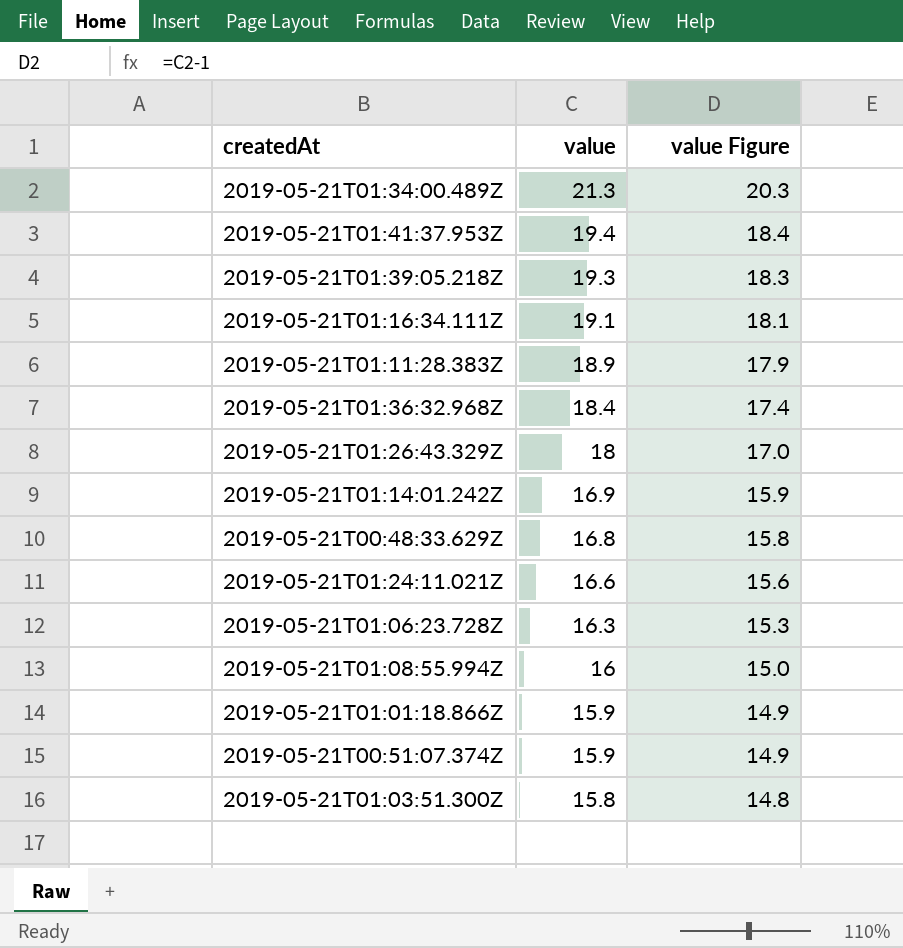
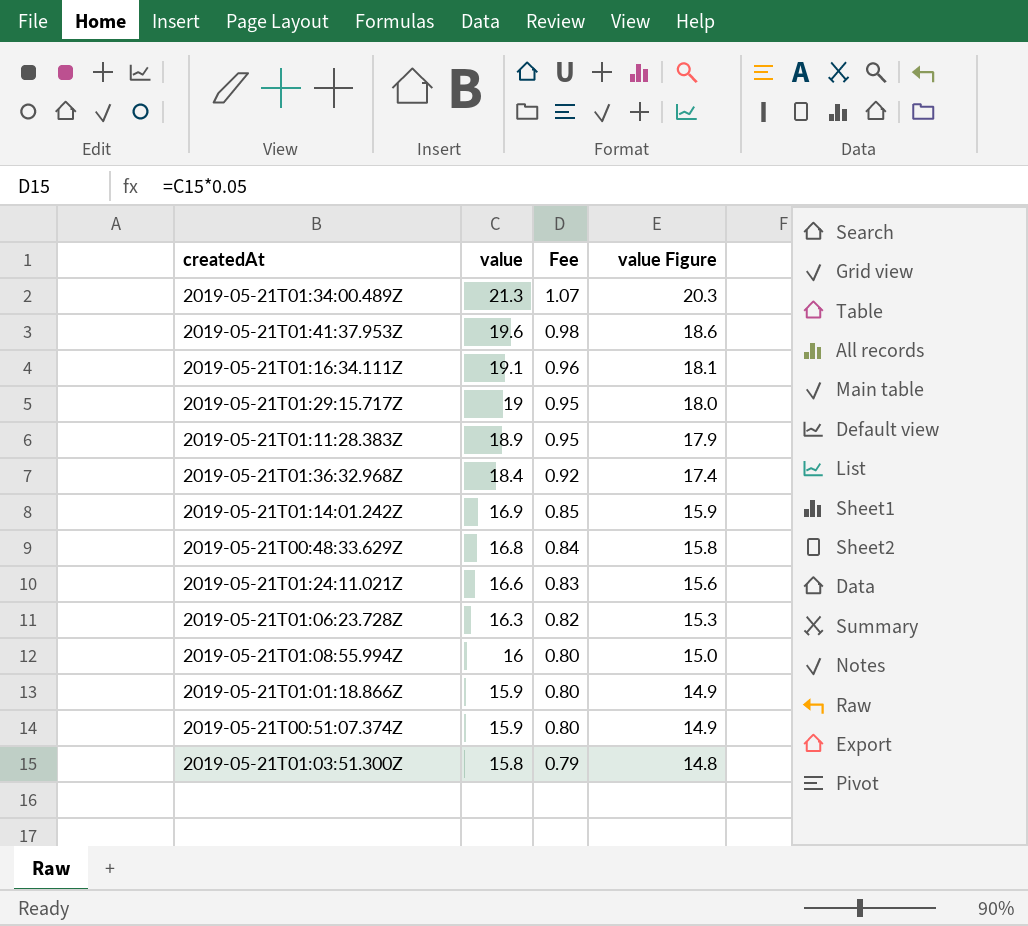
column Fee | formula: none -> [value] * 0.05
row 2019-05-21T01:39:05.218Z: 19.3 | 18.3 -> none
row 2019-05-21T01:26:43.329Z: 18 | 17.0 -> none
2019-05-21T01:41:37.953Z | value: 19.4 -> 19.6
2019-05-21T01:41:37.953Z | value Figure: 18.4 -> 18.6
row 2019-05-21T01:29:15.717Z: none -> 19 | 0.95 | 18.0

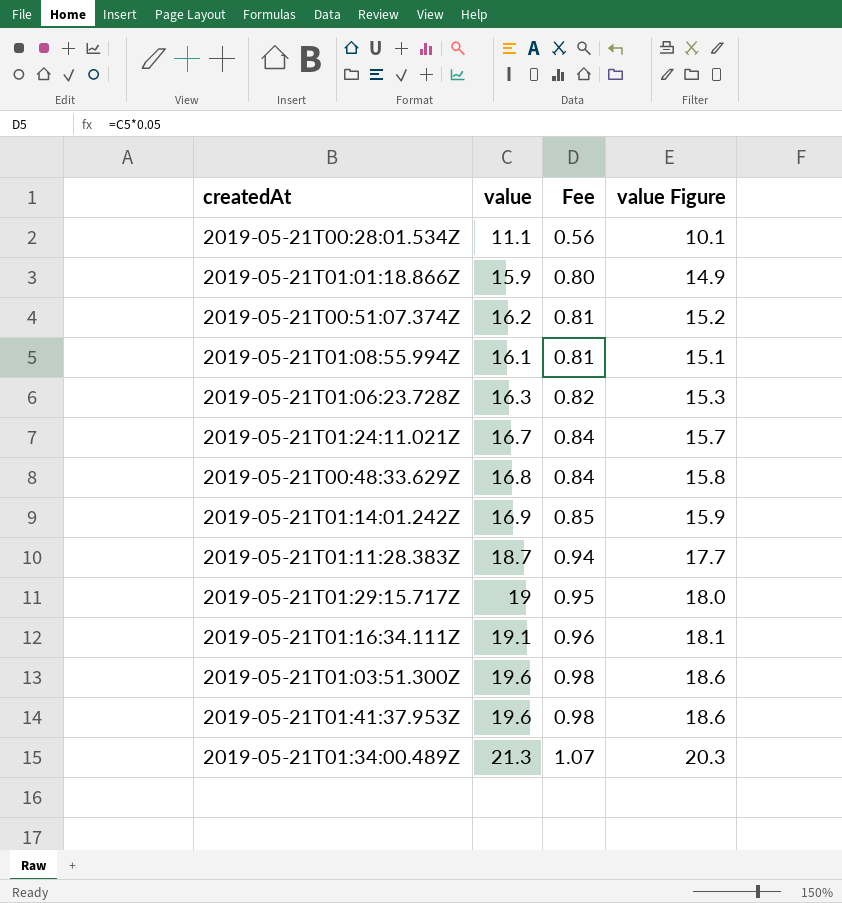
row order: value descending -> Fee ascending
row 2019-05-21T01:36:32.968Z: 18.4 | 0.92 | 17.4 -> none
row 2019-05-21T00:28:01.534Z: none -> 11.1 | 0.56 | 10.1
2019-05-21T00:51:07.374Z | value: 15.9 -> 16.2
2019-05-21T00:51:07.374Z | Fee: 0.80 -> 0.81
2019-05-21T00:51:07.374Z | value Figure: 14.9 -> 15.2
2019-05-21T01:08:55.994Z | value: 16 -> 16.1
2019-05-21T01:08:55.994Z | Fee: 0.80 -> 0.81
2019-05-21T01:08:55.994Z | value Figure: 15.0 -> 15.1
2019-05-21T01:24:11.021Z | value: 16.6 -> 16.7
2019-05-21T01:24:11.021Z | Fee: 0.83 -> 0.84
2019-05-21T01:24:11.021Z | value Figure: 15.6 -> 15.7
2019-05-21T01:11:28.383Z | value: 18.9 -> 18.7
2019-05-21T01:11:28.383Z | Fee: 0.95 -> 0.94
2019-05-21T01:11:28.383Z | value Figure: 17.9 -> 17.7
2019-05-21T01:03:51.300Z | value: 15.8 -> 19.6
2019-05-21T01:03:51.300Z | Fee: 0.79 -> 0.98
2019-05-21T01:03:51.300Z | value Figure: 14.8 -> 18.6

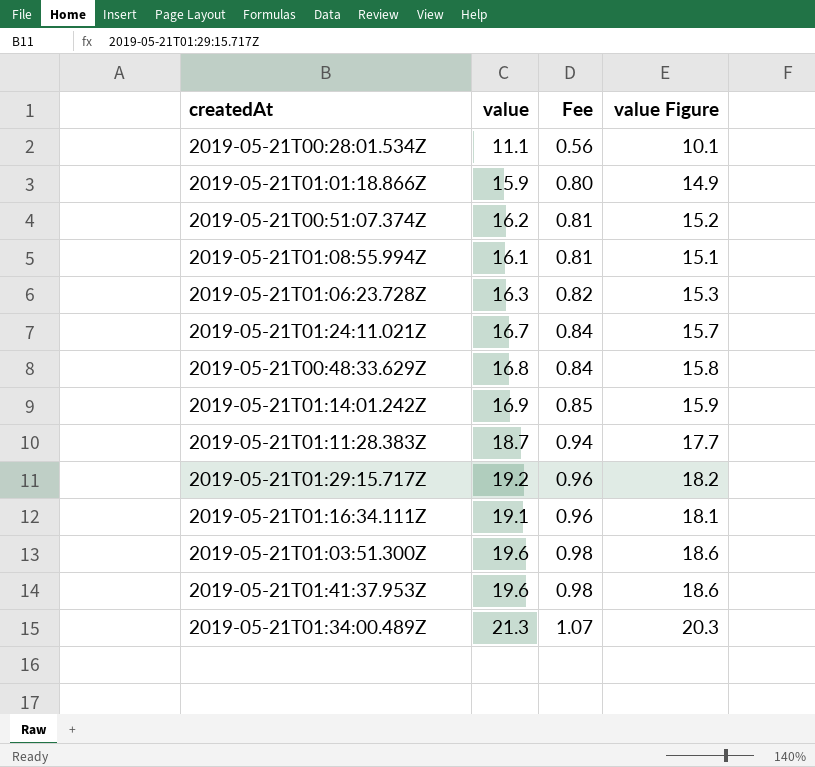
2019-05-21T01:29:15.717Z | value: 19 -> 19.2
2019-05-21T01:29:15.717Z | Fee: 0.95 -> 0.96
2019-05-21T01:29:15.717Z | value Figure: 18.0 -> 18.2

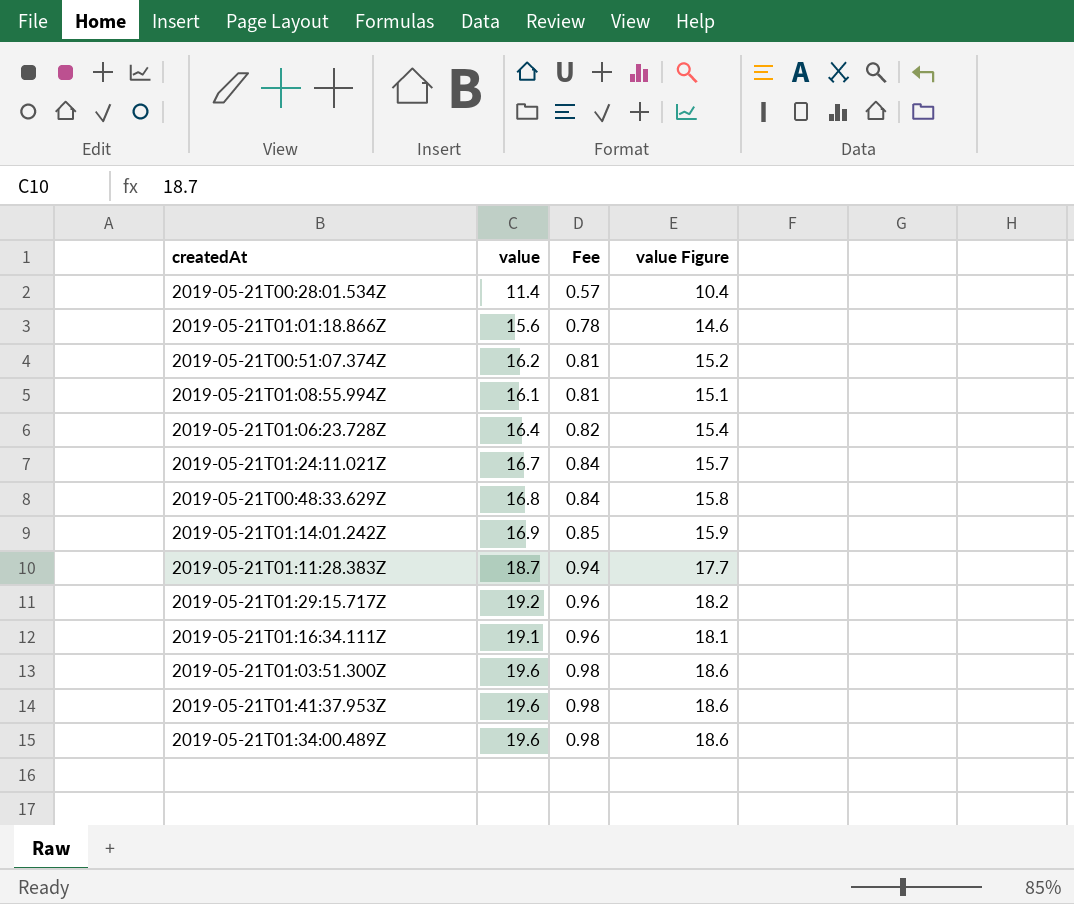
2019-05-21T00:28:01.534Z | value: 11.1 -> 11.4
2019-05-21T00:28:01.534Z | Fee: 0.56 -> 0.57
2019-05-21T00:28:01.534Z | value Figure: 10.1 -> 10.4
2019-05-21T01:01:18.866Z | value: 15.9 -> 15.6
2019-05-21T01:01:18.866Z | Fee: 0.80 -> 0.78
2019-05-21T01:01:18.866Z | value Figure: 14.9 -> 14.6
2019-05-21T01:06:23.728Z | value: 16.3 -> 16.4
2019-05-21T01:06:23.728Z | value Figure: 15.3 -> 15.4
2019-05-21T01:34:00.489Z | value: 21.3 -> 19.6
2019-05-21T01:34:00.489Z | Fee: 1.07 -> 0.98
2019-05-21T01:34:00.489Z | value Figure: 20.3 -> 18.6

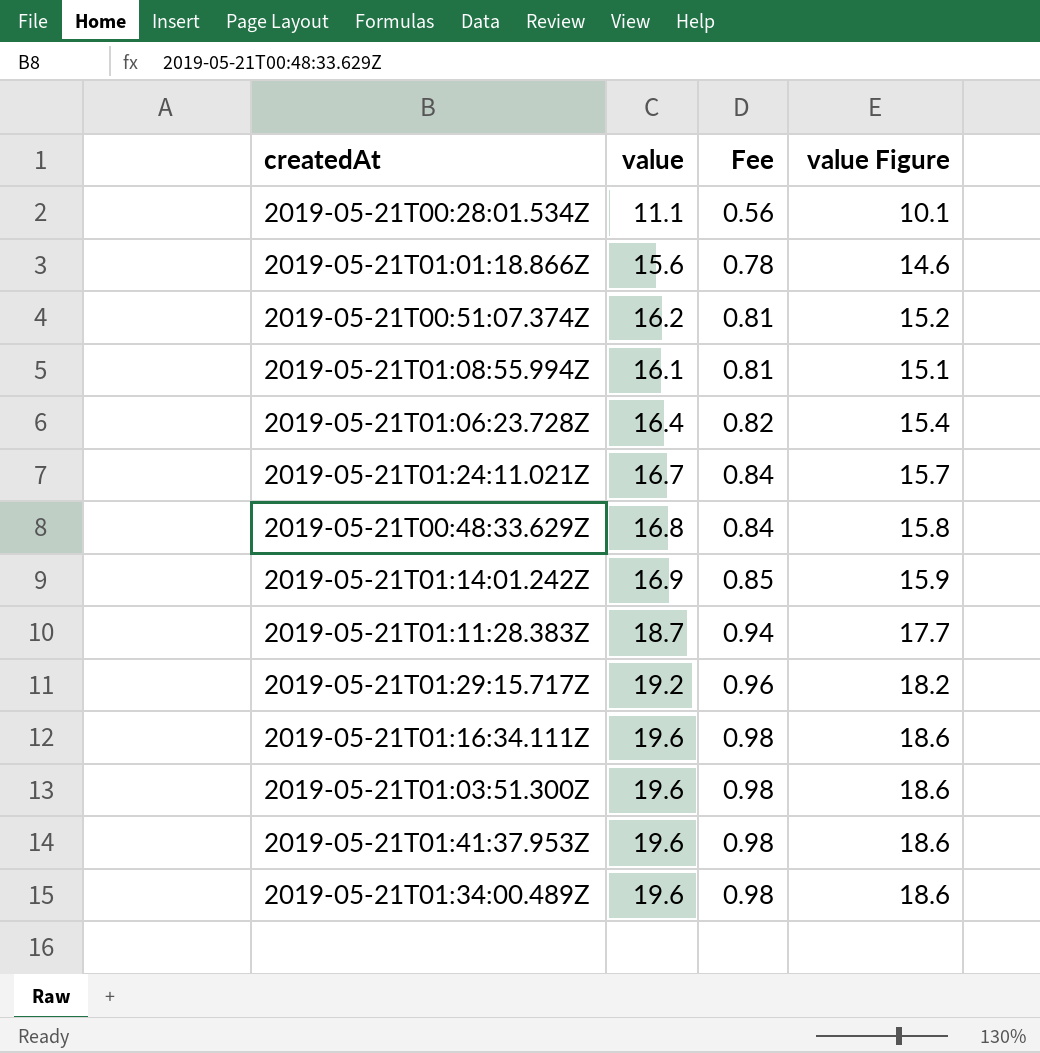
2019-05-21T00:28:01.534Z | value: 11.4 -> 11.1
2019-05-21T00:28:01.534Z | Fee: 0.57 -> 0.56
2019-05-21T00:28:01.534Z | value Figure: 10.4 -> 10.1
2019-05-21T01:16:34.111Z | value: 19.1 -> 19.6
2019-05-21T01:16:34.111Z | Fee: 0.96 -> 0.98
2019-05-21T01:16:34.111Z | value Figure: 18.1 -> 18.6

